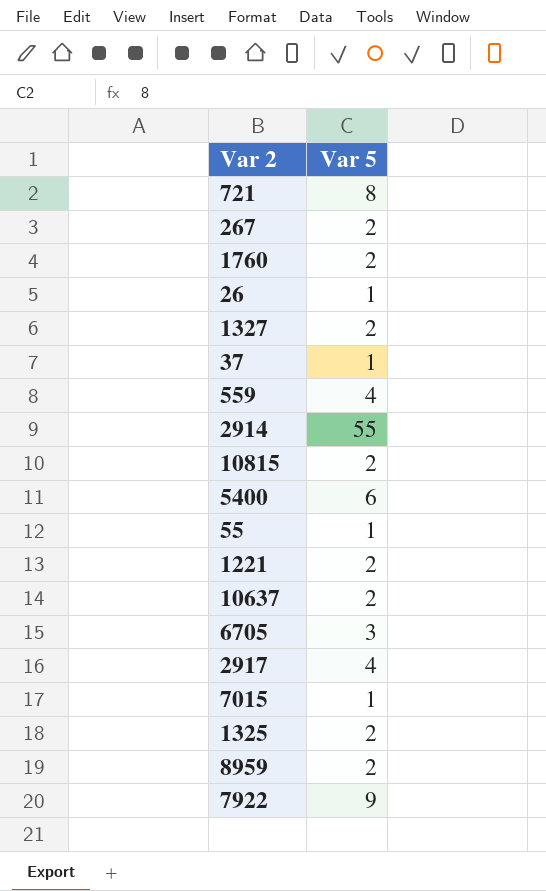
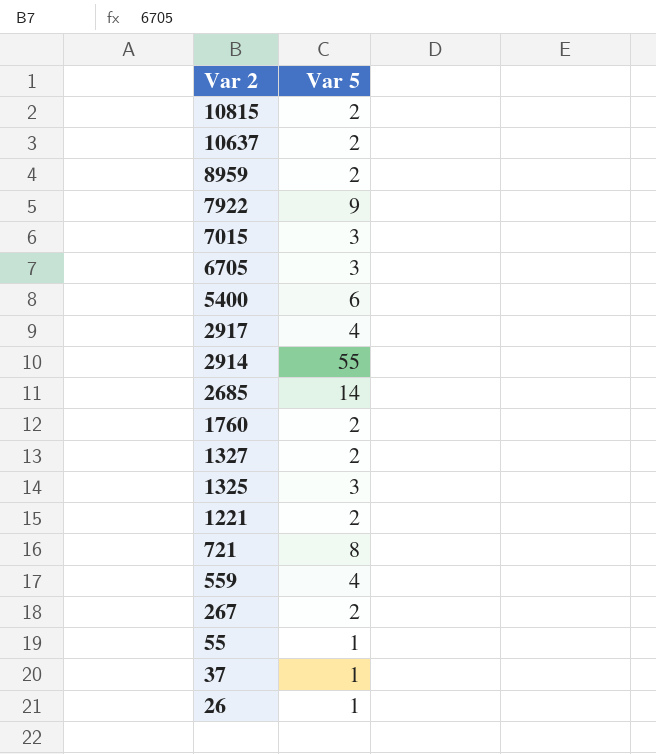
row order: none -> Var 2 descending
7015 | Var 5: 1 -> 3
row 2685: none -> 14
1325 | Var 5: 2 -> 3

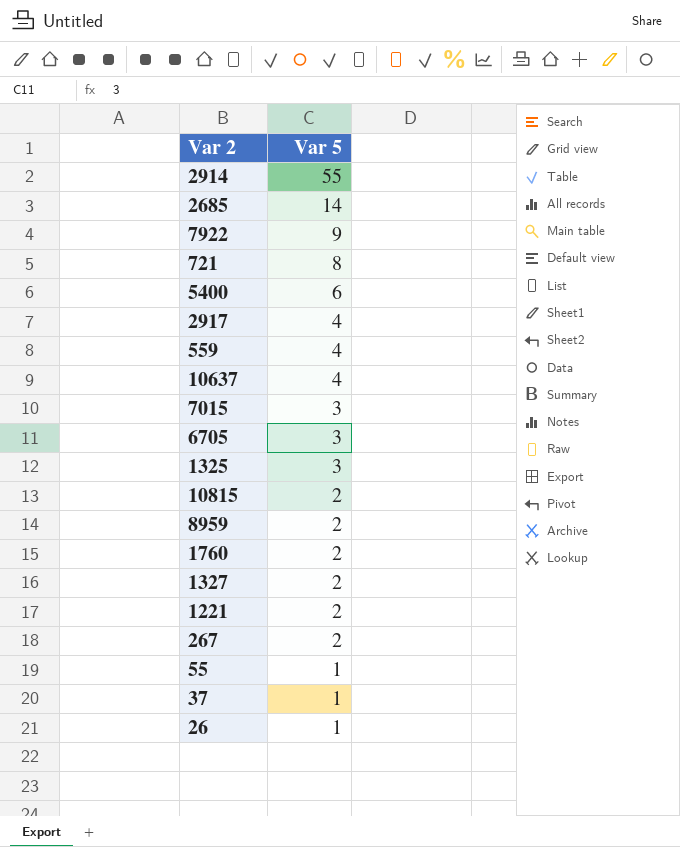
row order: Var 2 descending -> Var 5 descending
10637 | Var 5: 2 -> 4

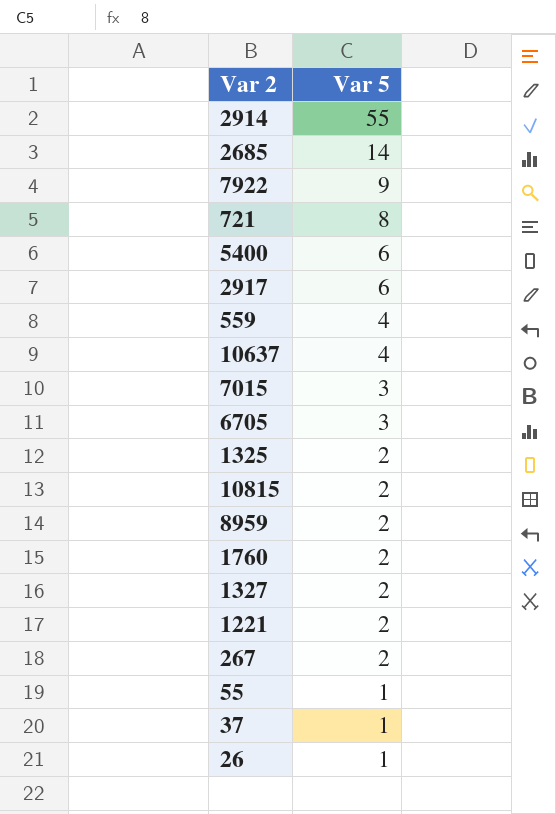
2917 | Var 5: 4 -> 6
1325 | Var 5: 3 -> 2

